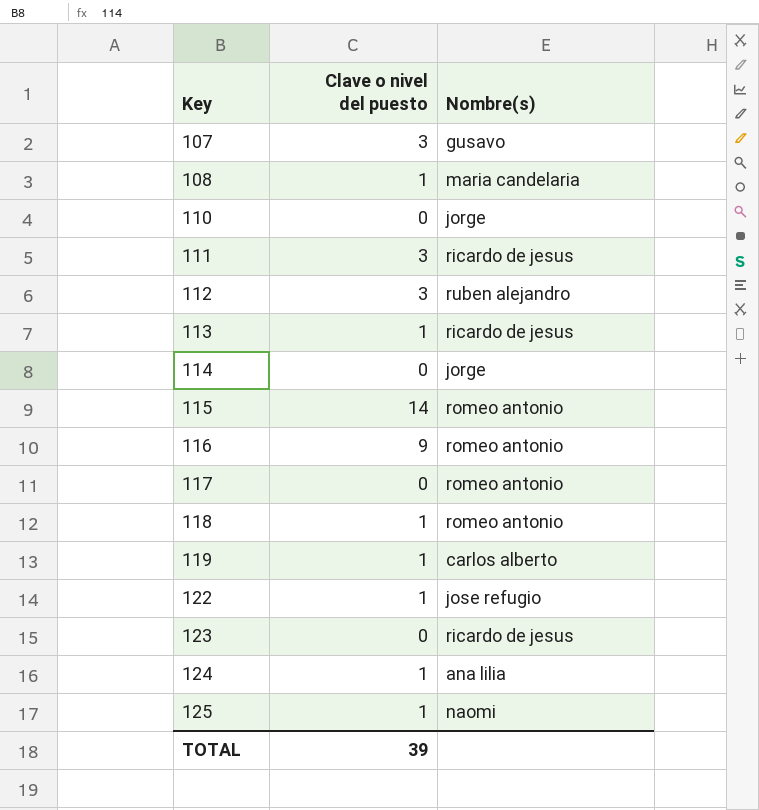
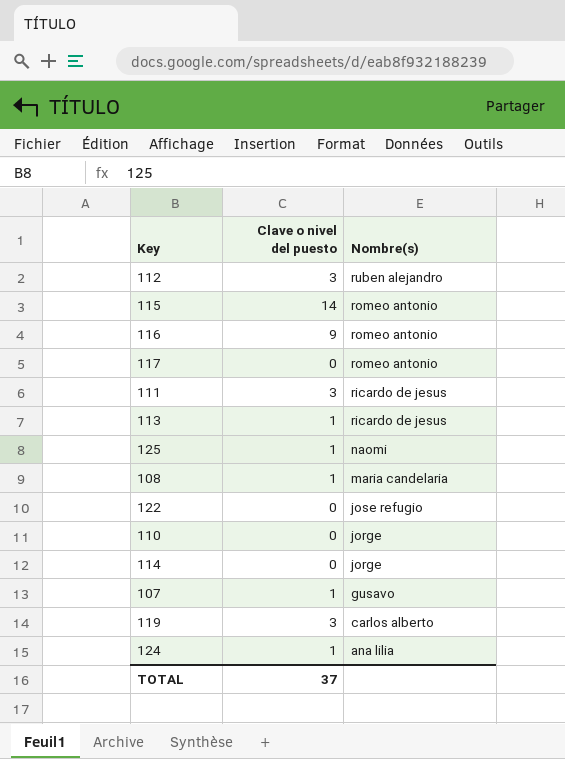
row order: Key ascending -> Nombre(s) descending
row 118: 1 | romeo antonio -> none
row 123: 0 | ricardo de jesus -> none
122 | Clave o nivel del puesto: 1 -> 0
107 | Clave o nivel del puesto: 3 -> 1
119 | Clave o nivel del puesto: 1 -> 3
TOTAL | Clave o nivel del puesto: 39 -> 37

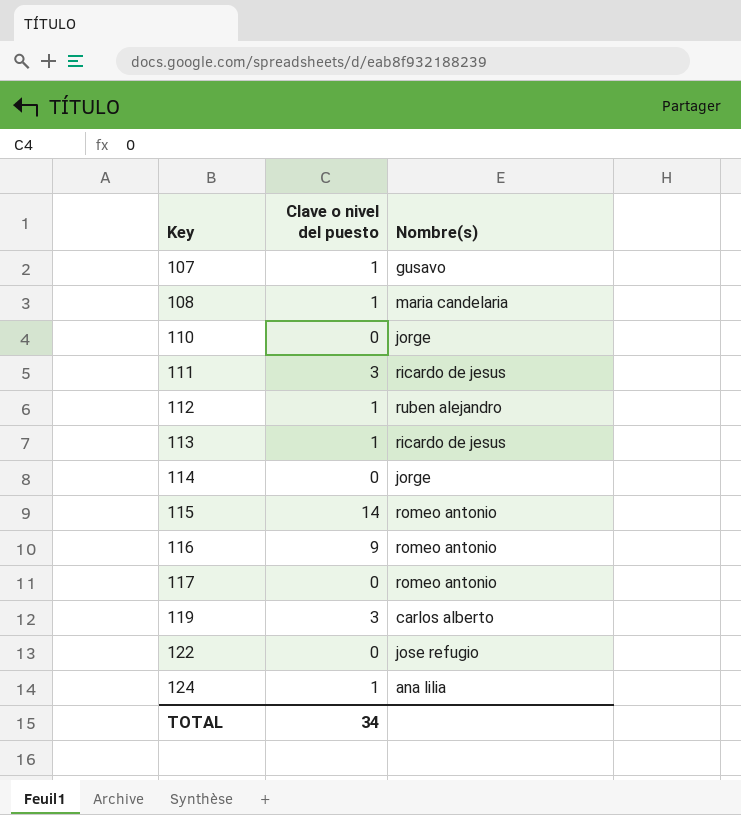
row order: Nombre(s) descending -> Key ascending
row 125: 1 | naomi -> none
112 | Clave o nivel del puesto: 3 -> 1
TOTAL | Clave o nivel del puesto: 37 -> 34

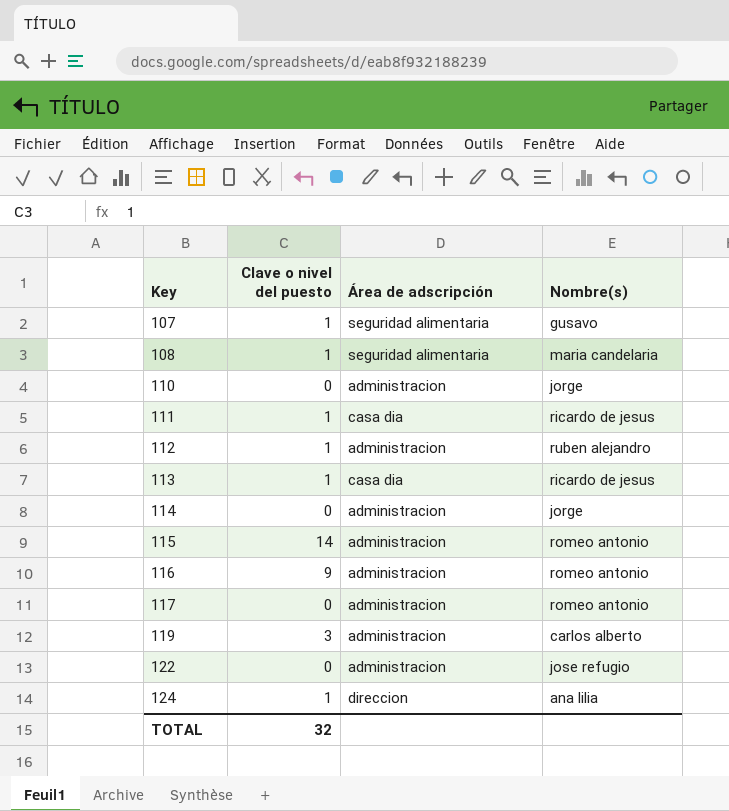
column Área de adscripción | position: none -> 3
111 | Clave o nivel del puesto: 3 -> 1
TOTAL | Clave o nivel del puesto: 34 -> 32

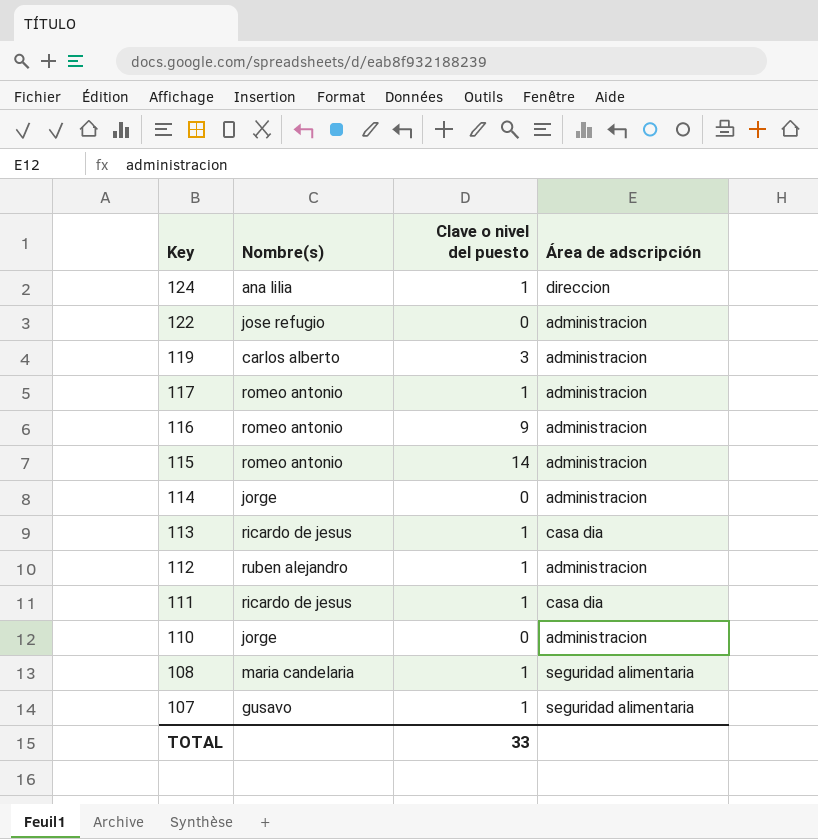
row order: Key ascending -> Key descending
column Nombre(s) | position: 4 -> 2
117 | Clave o nivel del puesto: 0 -> 1
TOTAL | Clave o nivel del puesto: 32 -> 33

